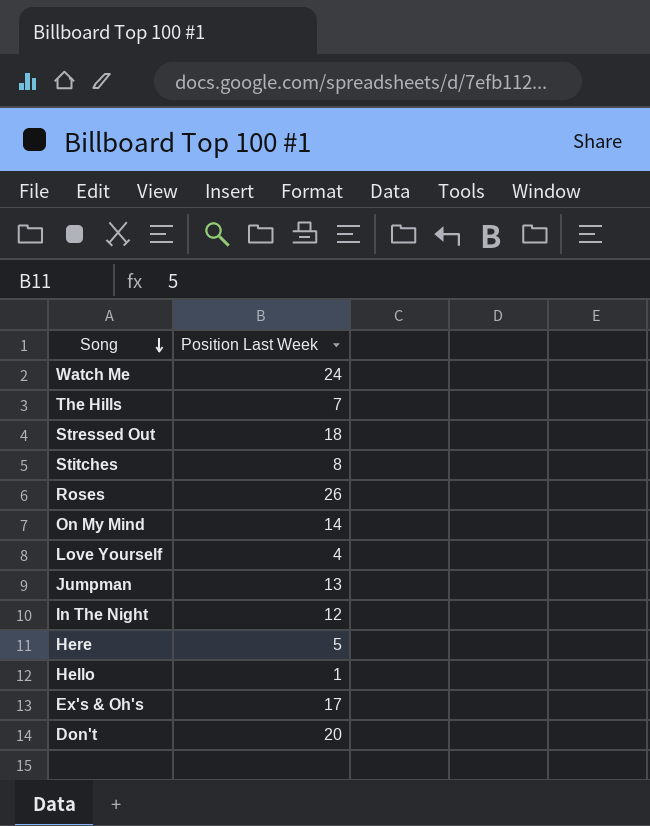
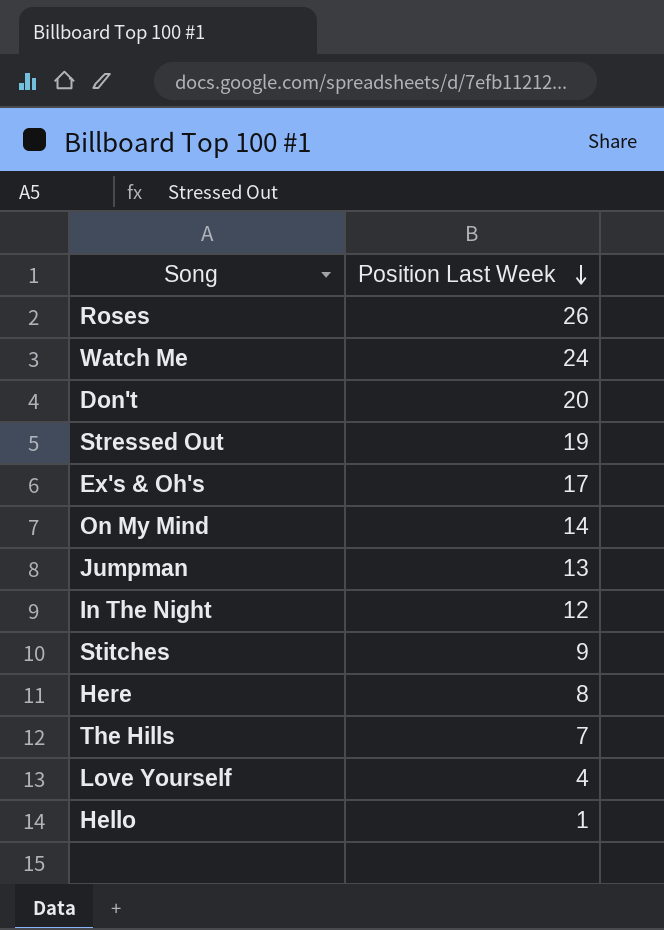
row order: Song descending -> Position Last Week descending
Stressed Out | Position Last Week: 18 -> 19
Stitches | Position Last Week: 8 -> 9
Here | Position Last Week: 5 -> 8

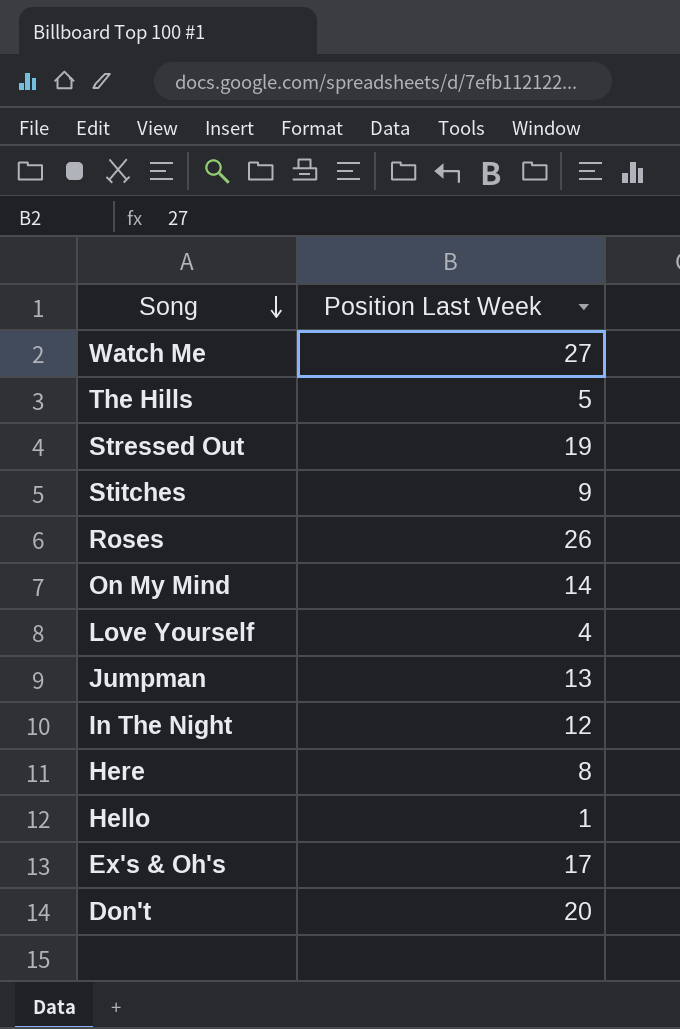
row order: Position Last Week descending -> Song descending
Watch Me | Position Last Week: 24 -> 27
The Hills | Position Last Week: 7 -> 5

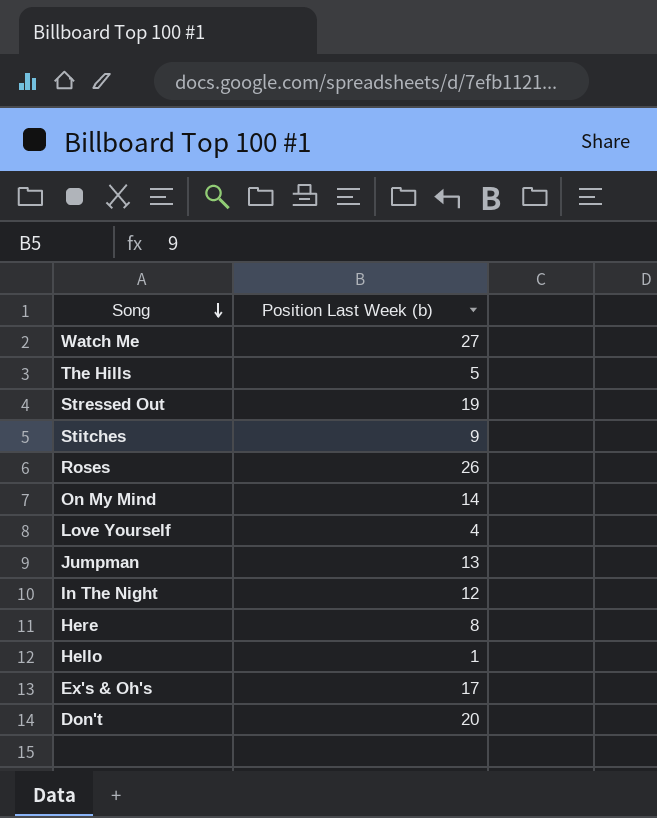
column name: Position Last Week -> Position Last Week (b)

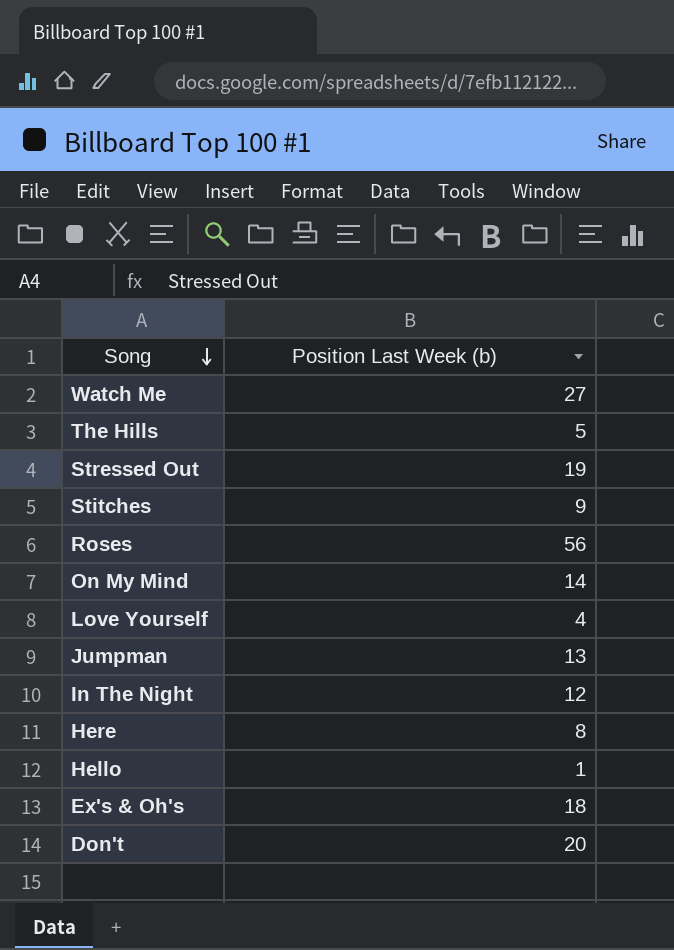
Roses | Position Last Week (b): 26 -> 56
Ex's & Oh's | Position Last Week (b): 17 -> 18

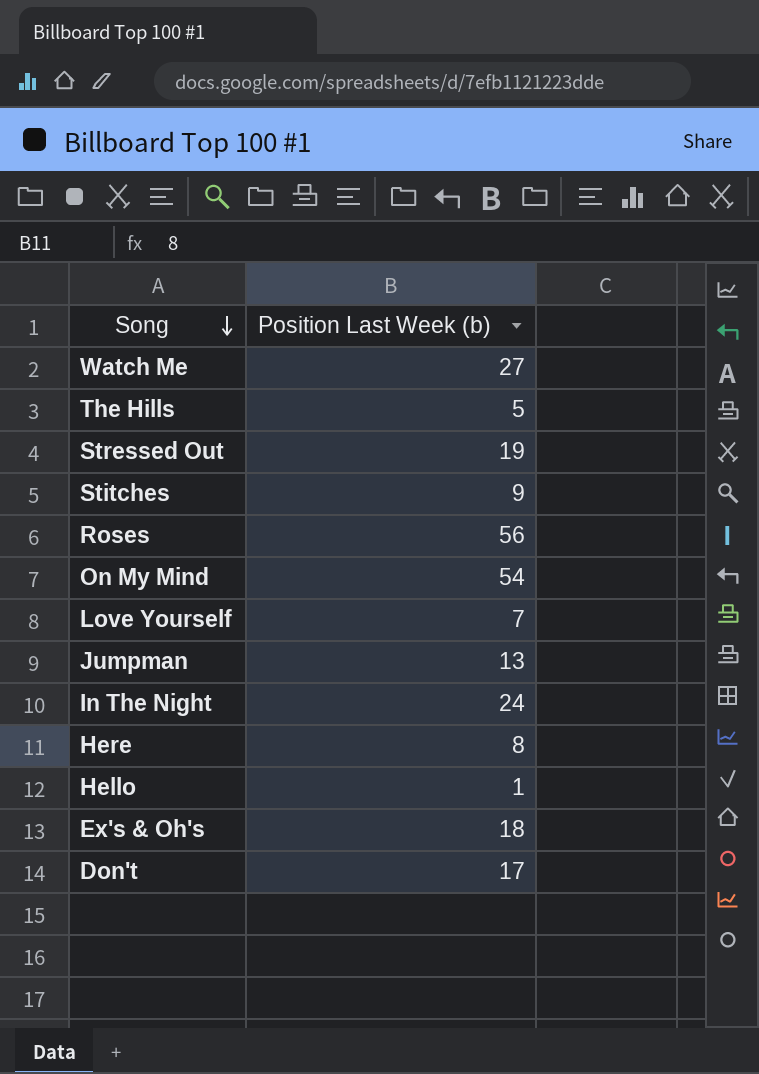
On My Mind | Position Last Week (b): 14 -> 54
Love Yourself | Position Last Week (b): 4 -> 7
In The Night | Position Last Week (b): 12 -> 24
Don't | Position Last Week (b): 20 -> 17

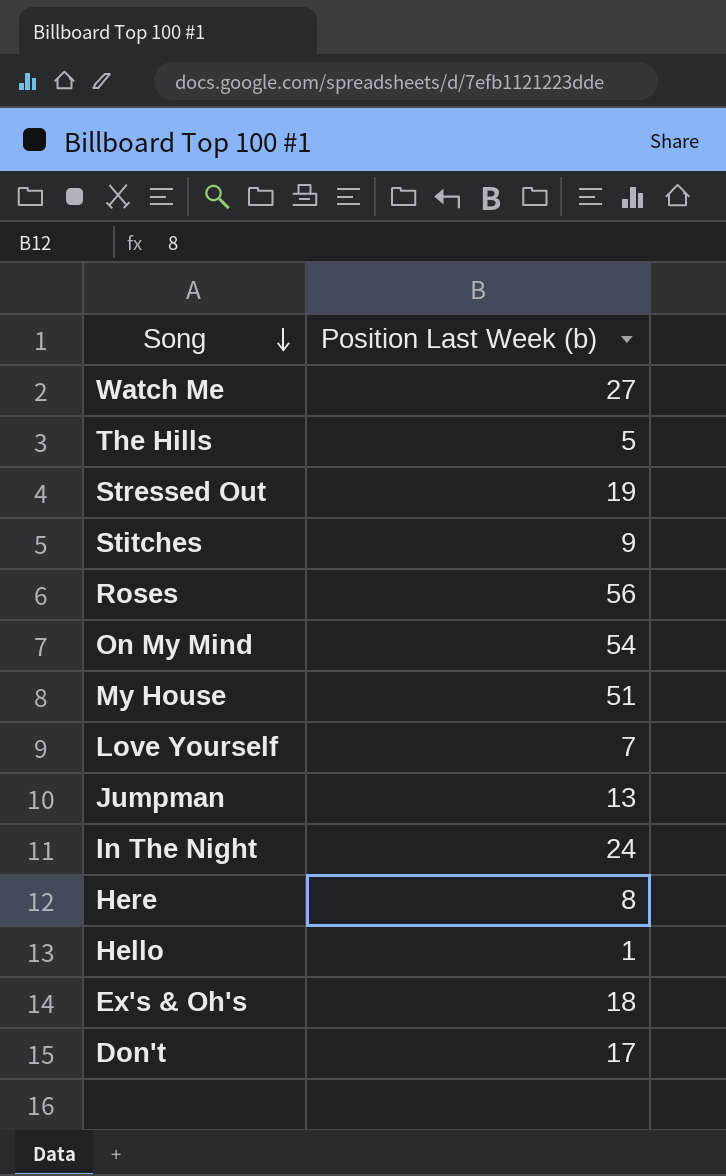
row My House: none -> 51

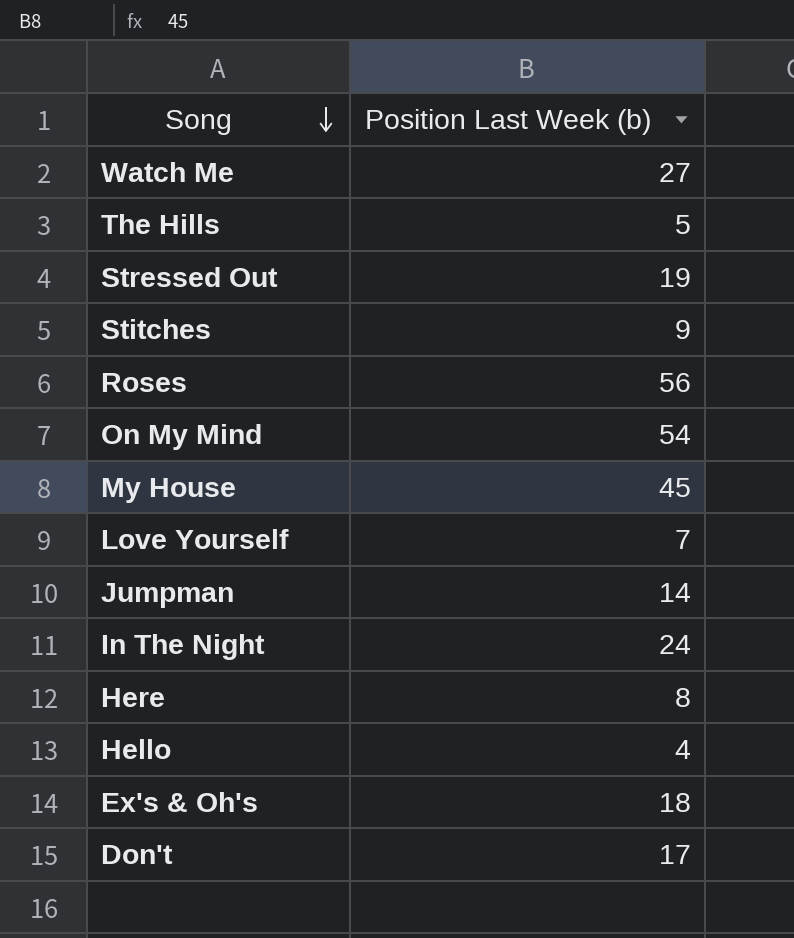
My House | Position Last Week (b): 51 -> 45
Jumpman | Position Last Week (b): 13 -> 14
Hello | Position Last Week (b): 1 -> 4

